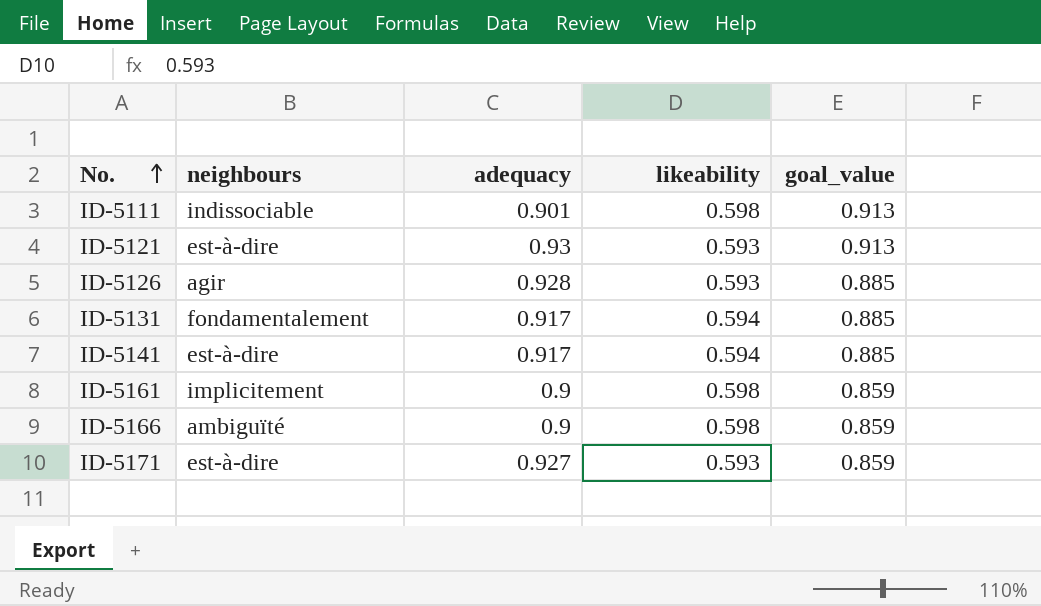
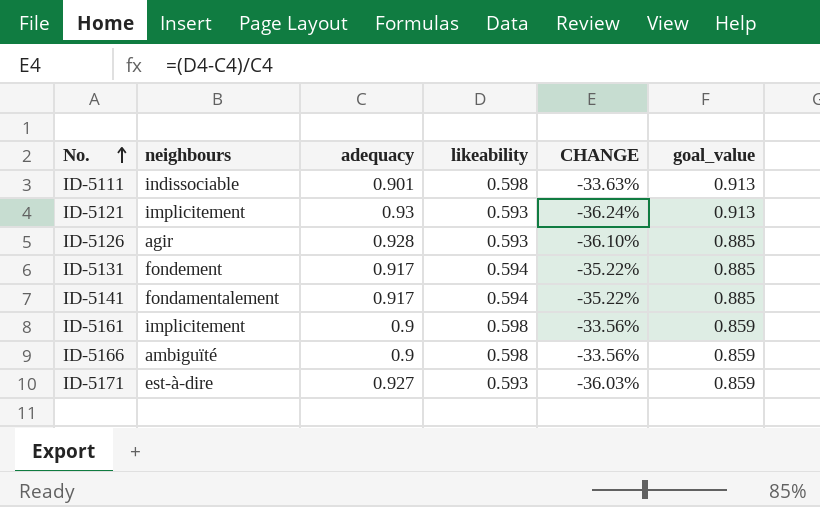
column CHANGE | formula: none -> ([likeability] - [adequacy]) / [adequacy]
ID-5121 | neighbours: est-à-dire -> implicitement
ID-5131 | neighbours: fondamentalement -> fondement
ID-5141 | neighbours: est-à-dire -> fondamentalement

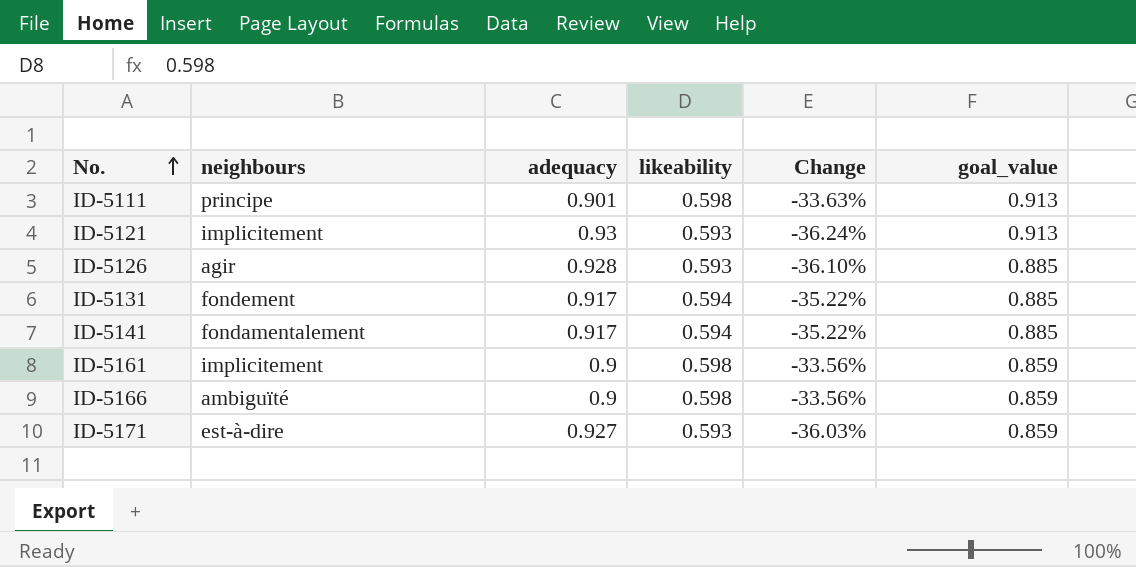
column name: CHANGE -> Change
ID-5111 | neighbours: indissociable -> principe

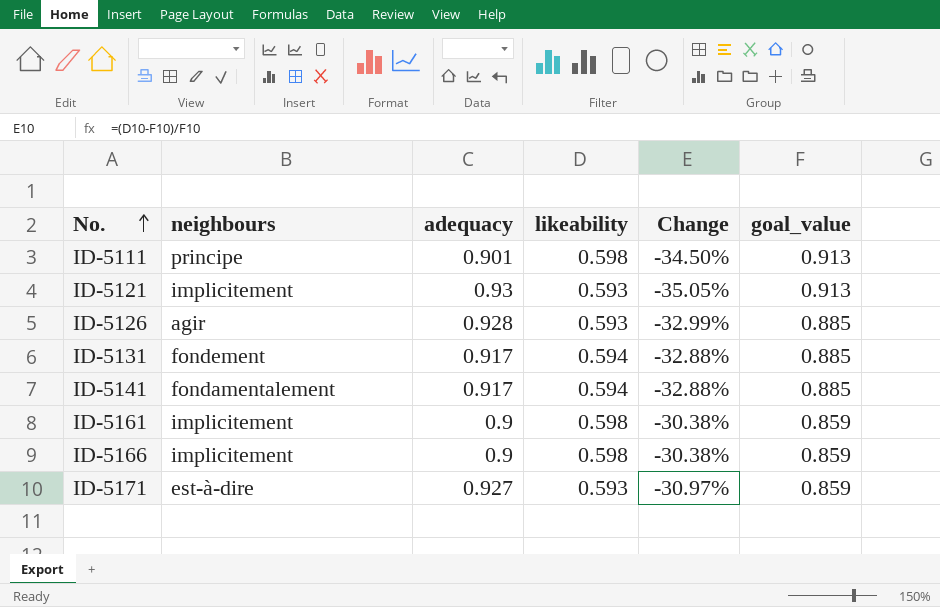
column Change | formula: ([likeability] - [adequacy]) / [adequacy] -> ([likeability] - [goal_value]) / [goal_value]
ID-5166 | neighbours: ambiguïté -> implicitement

